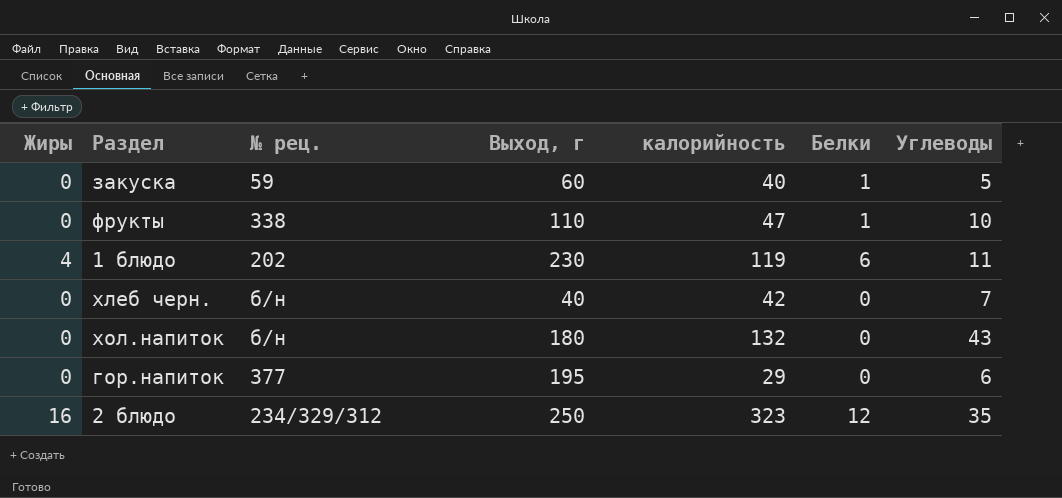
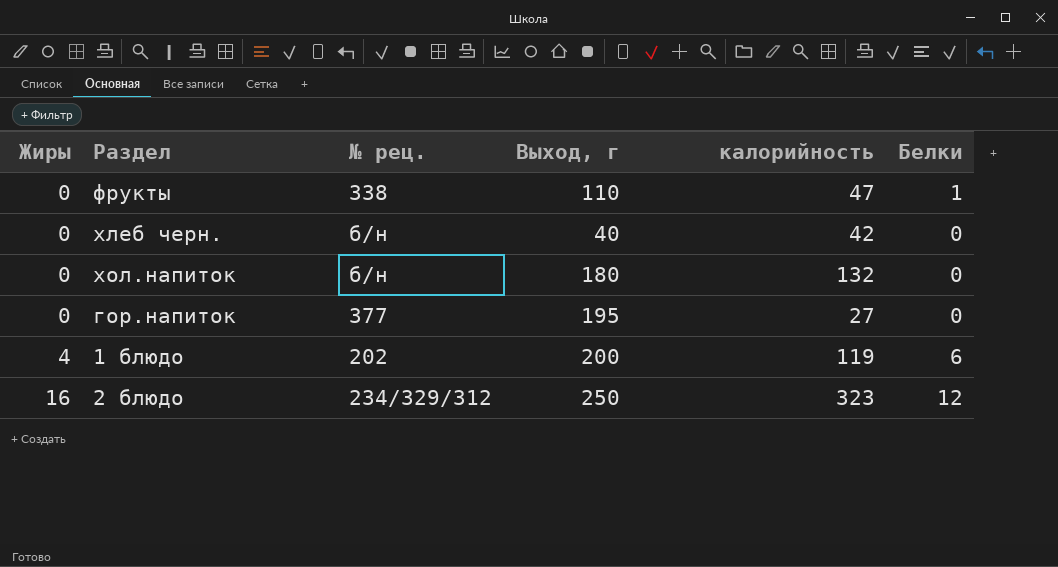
row order: none -> Жиры ascending
column Углеводы | position: 7 -> none
row закуска: 0 | 59 | 60 | 40 | 1 | 5 -> none
гор.напиток | калорийность: 29 -> 27
1 блюдо | Выход, г: 230 -> 200

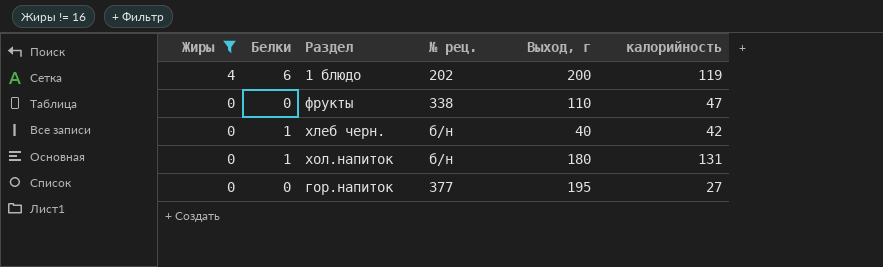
filter: none -> Жиры != 16
row order: Жиры ascending -> Жиры descending
column Белки | position: 6 -> 2
фрукты | Белки: 1 -> 0
хлеб черн. | Белки: 0 -> 1
хол.напиток | Белки: 0 -> 1
хол.напиток | калорийность: 132 -> 131

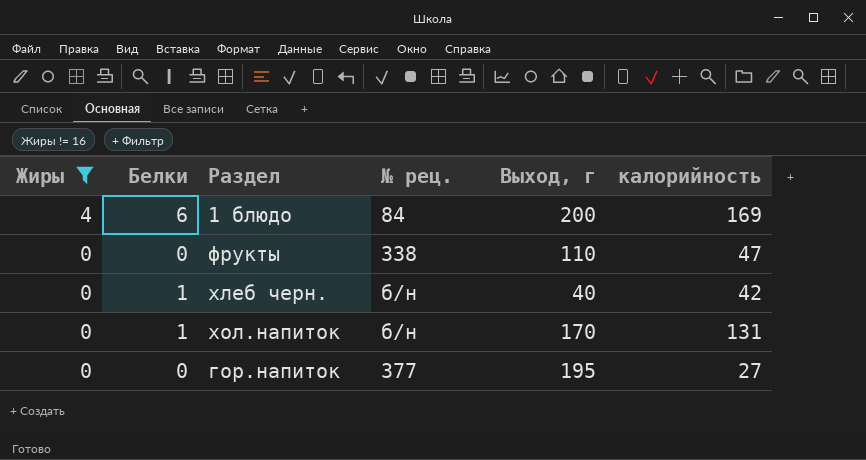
1 блюдо | № рец.: 202 -> 84
1 блюдо | калорийность: 119 -> 169
хол.напиток | Выход, г: 180 -> 170

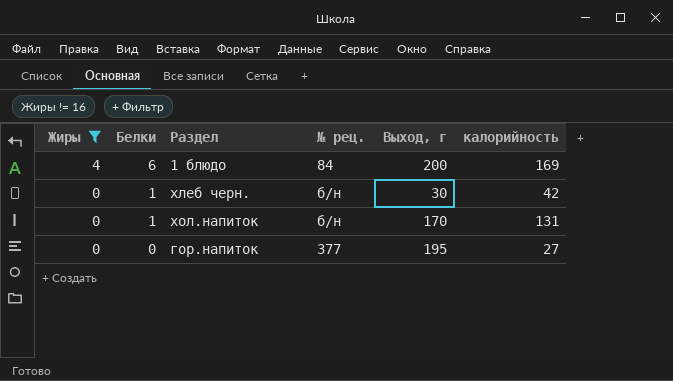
row фрукты: 0 | 0 | 338 | 110 | 47 -> none
хлеб черн. | Выход, г: 40 -> 30

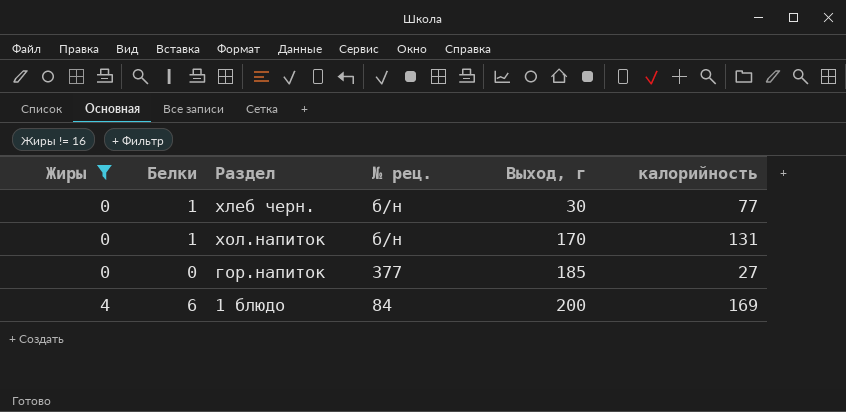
row order: Жиры descending -> Жиры ascending
хлеб черн. | калорийность: 42 -> 77
гор.напиток | Выход, г: 195 -> 185

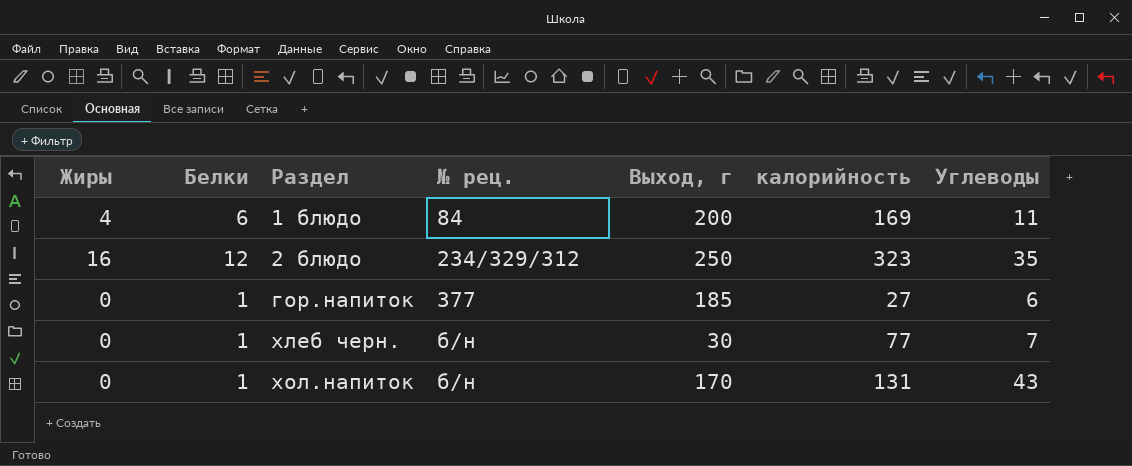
filter: Жиры != 16 -> none
row order: Жиры ascending -> Раздел ascending
column Углеводы | position: none -> 7
гор.напиток | Белки: 0 -> 1

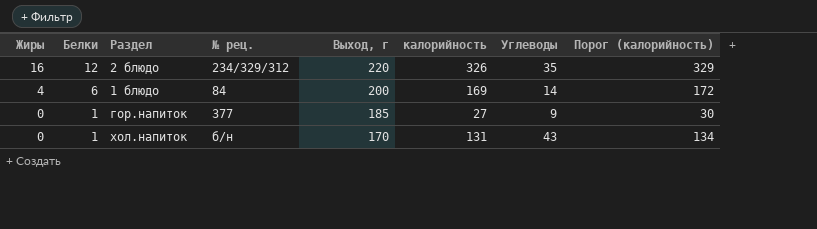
row order: Раздел ascending -> Жиры descending
column Порог (калорийность) | formula: none -> [калорийность] + 3
row хлеб черн.: 0 | 1 | б/н | 30 | 77 | 7 -> none
2 блюдо | Выход, г: 250 -> 220
2 блюдо | калорийность: 323 -> 326
1 блюдо | Углеводы: 11 -> 14
гор.напиток | Углеводы: 6 -> 9

